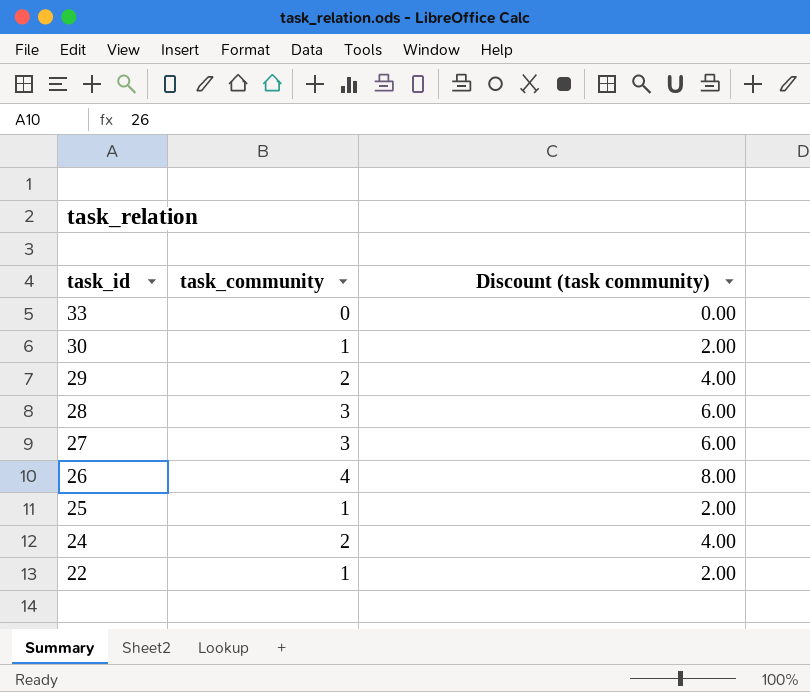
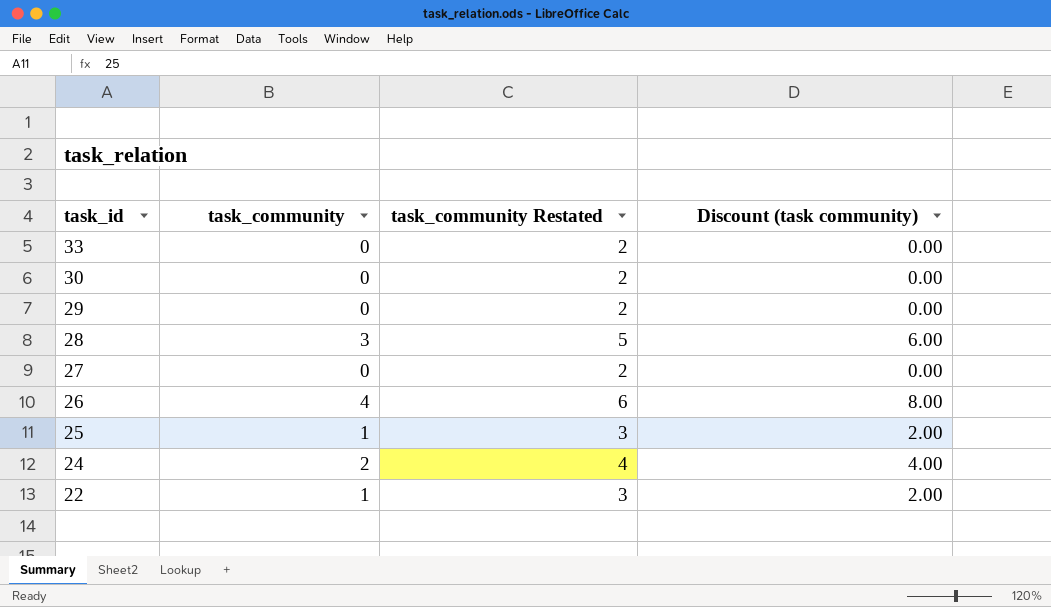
column task_community Restated | formula: none -> [task_community] + 2
30 | task_community: 1 -> 0
30 | Discount (task community): 2.00 -> 0.00
29 | task_community: 2 -> 0
29 | Discount (task community): 4.00 -> 0.00
27 | task_community: 3 -> 0
27 | Discount (task community): 6.00 -> 0.00

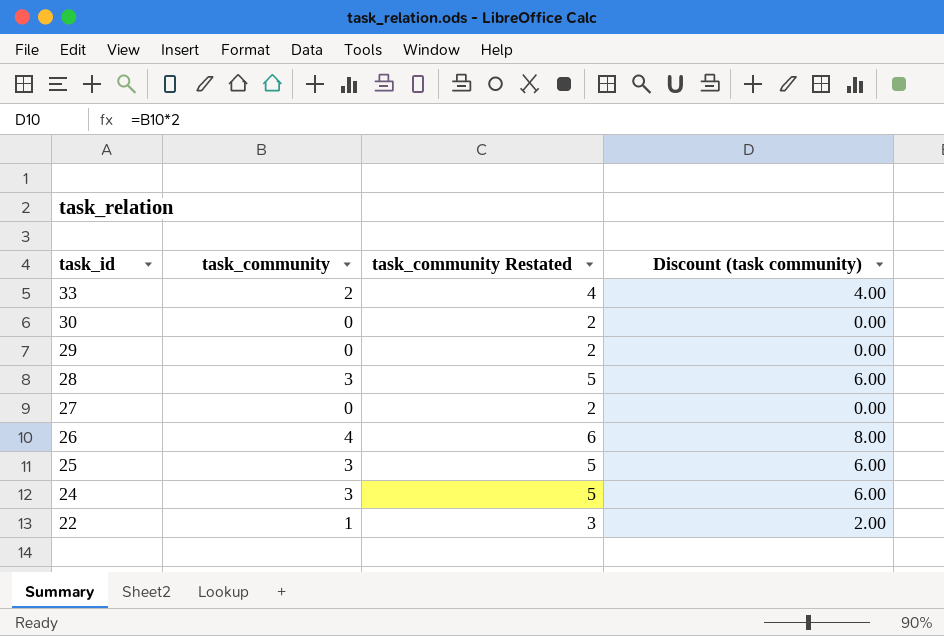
33 | task_community: 0 -> 2
33 | task_community Restated: 2 -> 4
33 | Discount (task community): 0.00 -> 4.00
25 | task_community: 1 -> 3
25 | task_community Restated: 3 -> 5
25 | Discount (task community): 2.00 -> 6.00
24 | task_community: 2 -> 3
24 | task_community Restated: 4 -> 5
24 | Discount (task community): 4.00 -> 6.00

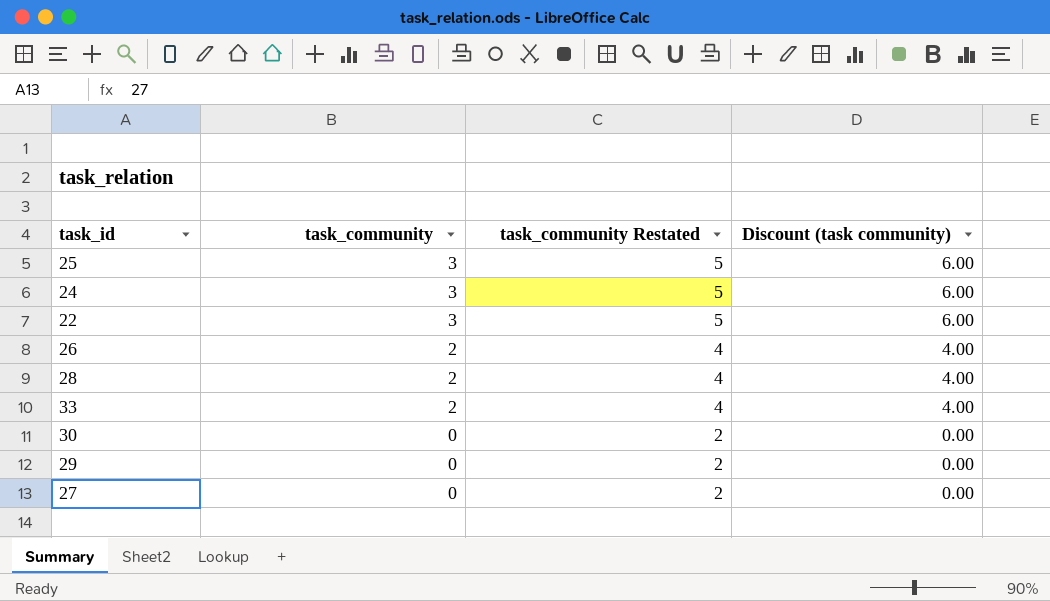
row order: task_id descending -> task_community descending
22 | task_community: 1 -> 3
22 | task_community Restated: 3 -> 5
22 | Discount (task community): 2.00 -> 6.00
26 | task_community: 4 -> 2
26 | task_community Restated: 6 -> 4
26 | Discount (task community): 8.00 -> 4.00
28 | task_community: 3 -> 2
28 | task_community Restated: 5 -> 4
28 | Discount (task community): 6.00 -> 4.00

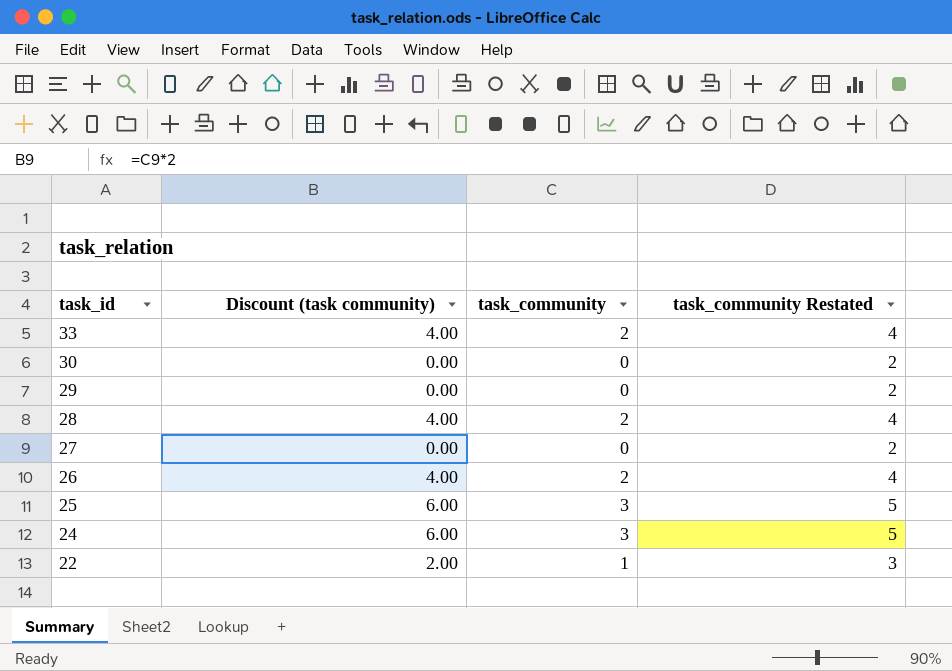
row order: task_community descending -> task_id descending
column Discount (task community) | position: 4 -> 2
22 | Discount (task community): 6.00 -> 2.00
22 | task_community: 3 -> 1
22 | task_community Restated: 5 -> 3

